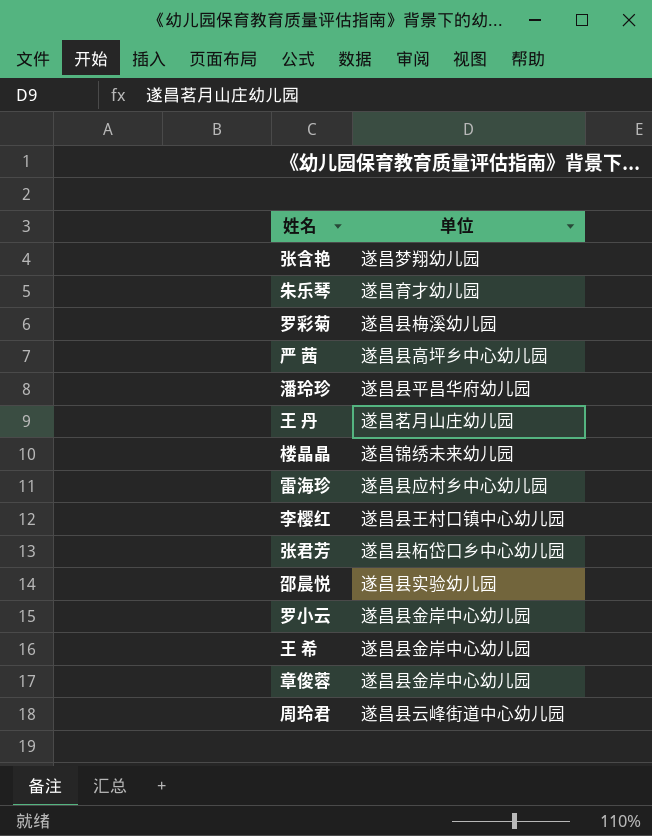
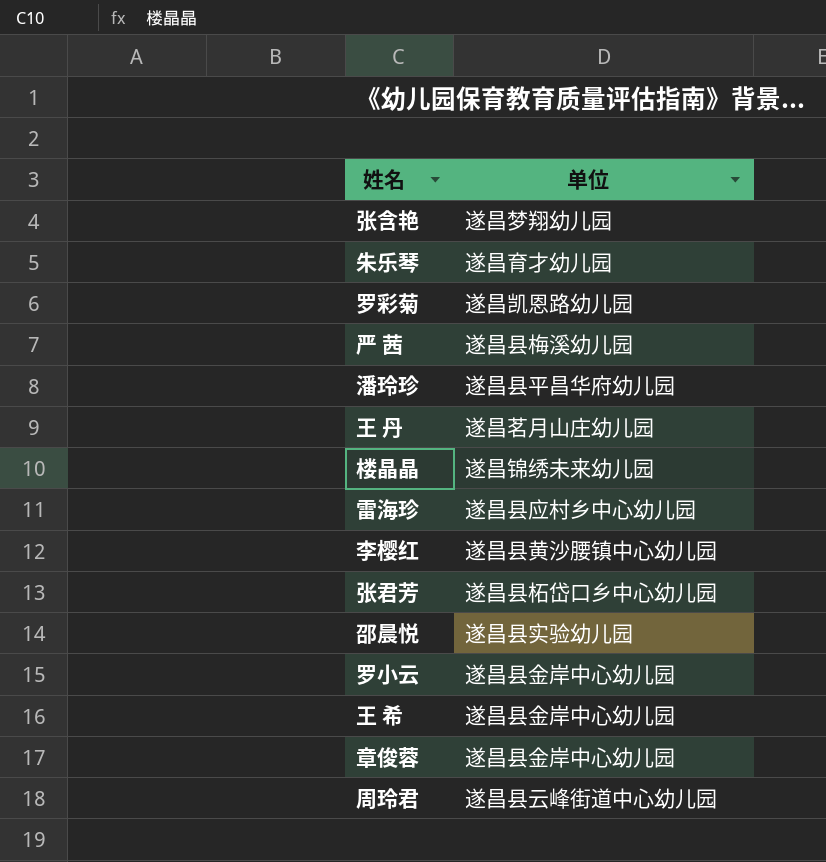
罗彩菊 | 单位: 遂昌县梅溪幼儿园 -> 遂昌凯恩路幼儿园
严 茜 | 单位: 遂昌县高坪乡中心幼儿园 -> 遂昌县梅溪幼儿园
李樱红 | 单位: 遂昌县王村口镇中心幼儿园 -> 遂昌县黄沙腰镇中心幼儿园

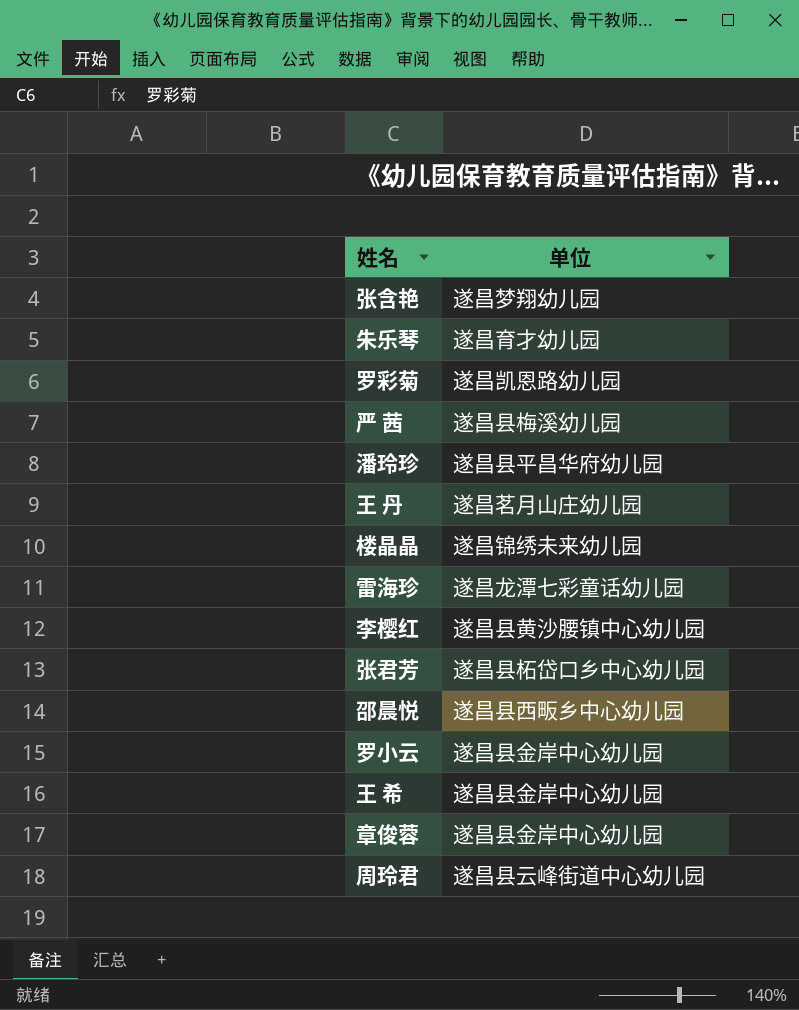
雷海珍 | 单位: 遂昌县应村乡中心幼儿园 -> 遂昌龙潭七彩童话幼儿园
邵晨悦 | 单位: 遂昌县实验幼儿园 -> 遂昌县西畈乡中心幼儿园

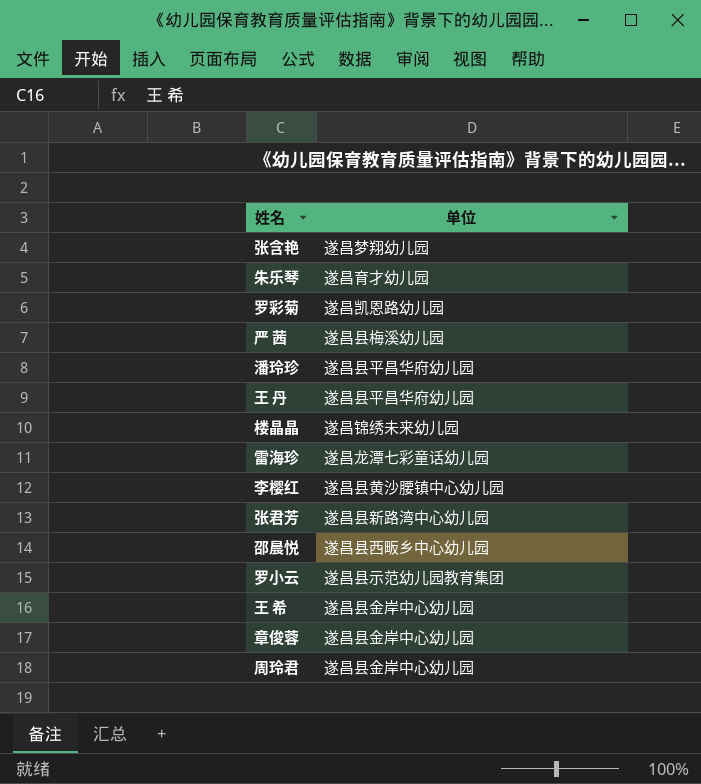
王 丹 | 单位: 遂昌茗月山庄幼儿园 -> 遂昌县平昌华府幼儿园
张君芳 | 单位: 遂昌县柘岱口乡中心幼儿园 -> 遂昌县新路湾中心幼儿园
罗小云 | 单位: 遂昌县金岸中心幼儿园 -> 遂昌县示范幼儿园教育集团
周玲君 | 单位: 遂昌县云峰街道中心幼儿园 -> 遂昌县金岸中心幼儿园

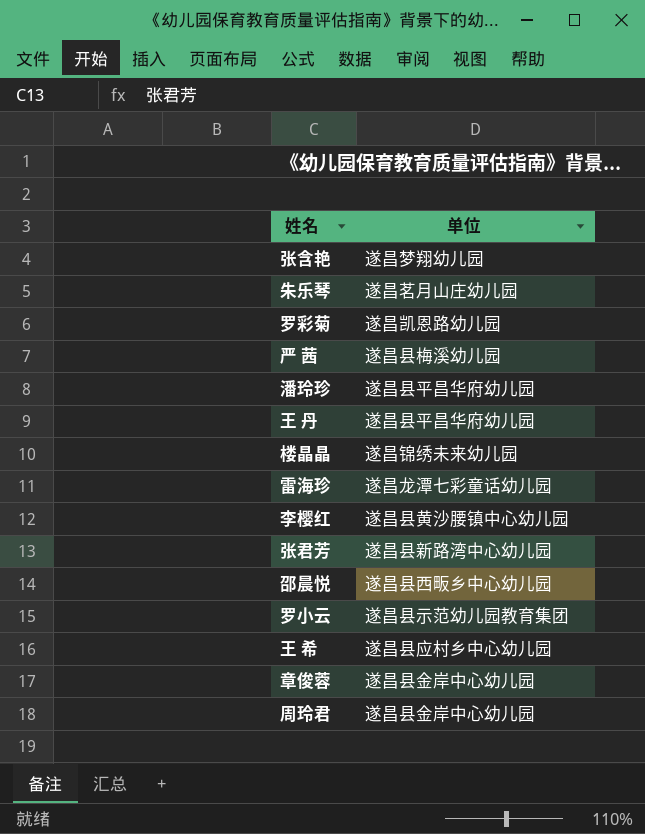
朱乐琴 | 单位: 遂昌育才幼儿园 -> 遂昌茗月山庄幼儿园
王 希 | 单位: 遂昌县金岸中心幼儿园 -> 遂昌县应村乡中心幼儿园

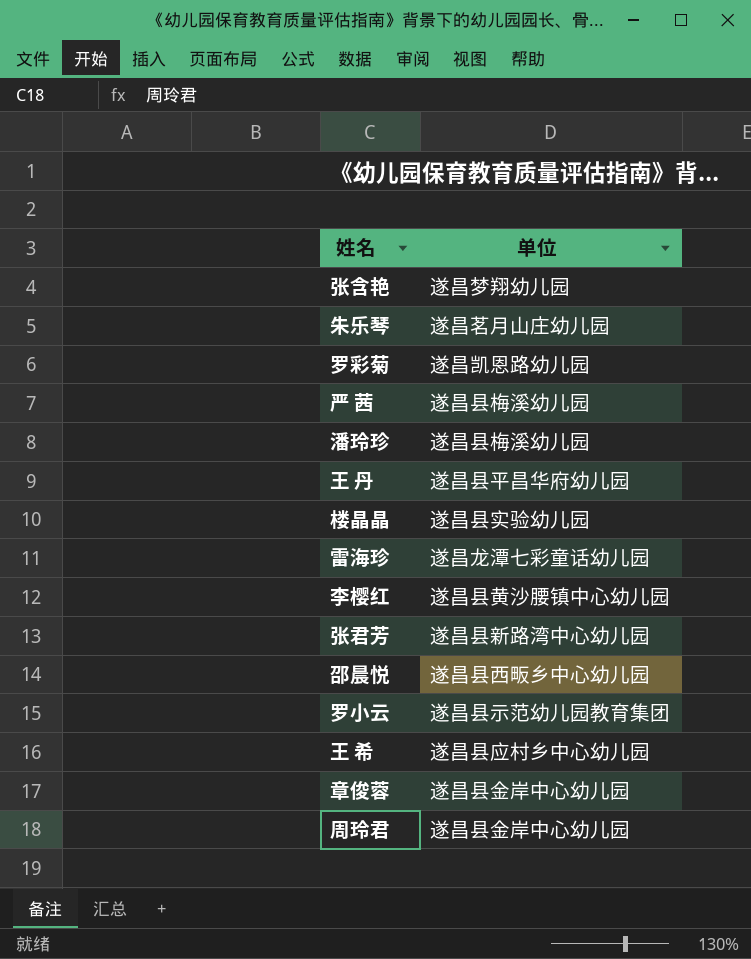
潘玲珍 | 单位: 遂昌县平昌华府幼儿园 -> 遂昌县梅溪幼儿园
楼晶晶 | 单位: 遂昌锦绣未来幼儿园 -> 遂昌县实验幼儿园

